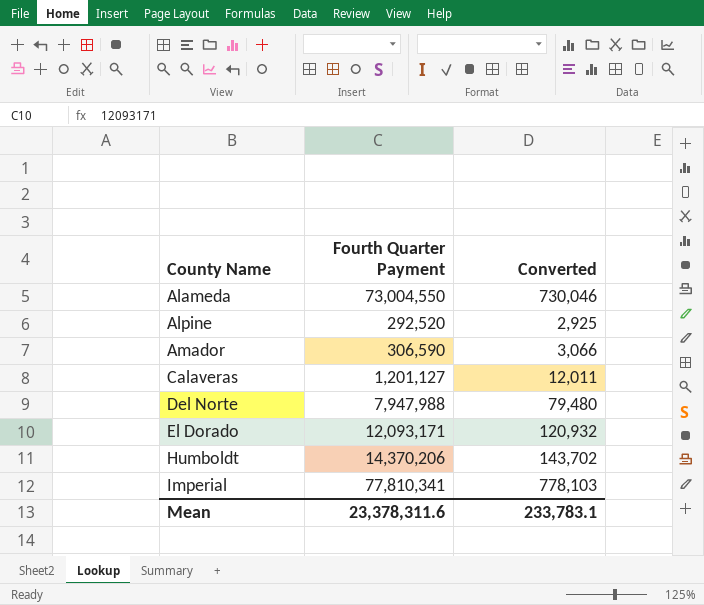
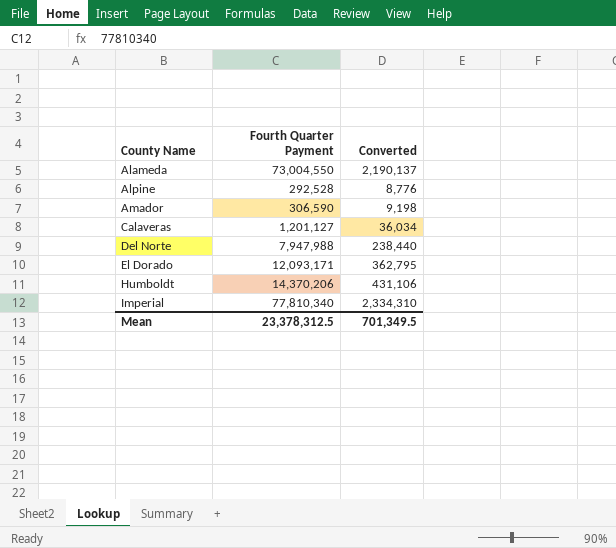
column Converted | formula: [Fourth Quarter Payment] * 0.01 -> [Fourth Quarter Payment] * 0.03
Alpine | Fourth Quarter Payment: 292,520 -> 292,528
Imperial | Fourth Quarter Payment: 77,810,341 -> 77,810,340
Mean | Fourth Quarter Payment: 23,378,311.6 -> 23,378,312.5
Mean | Converted: 233,783.1 -> 701,349.5

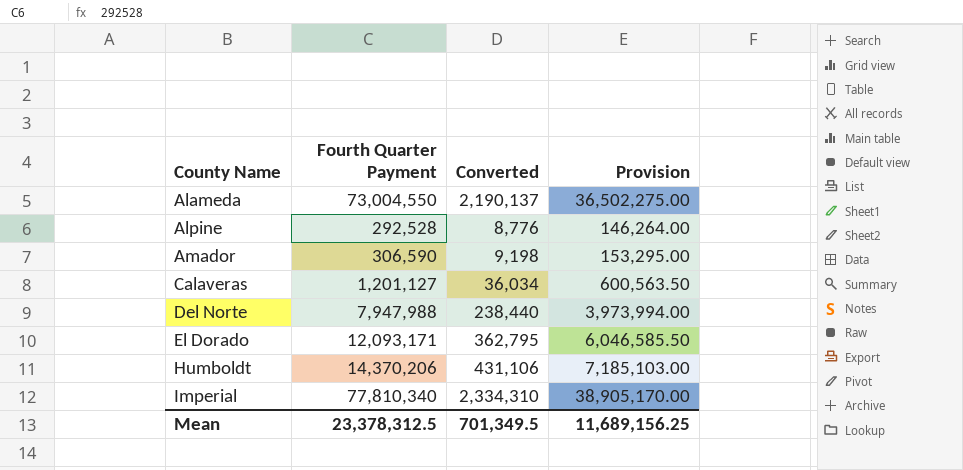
column Provision | formula: none -> [Fourth Quarter Payment] * 0.5

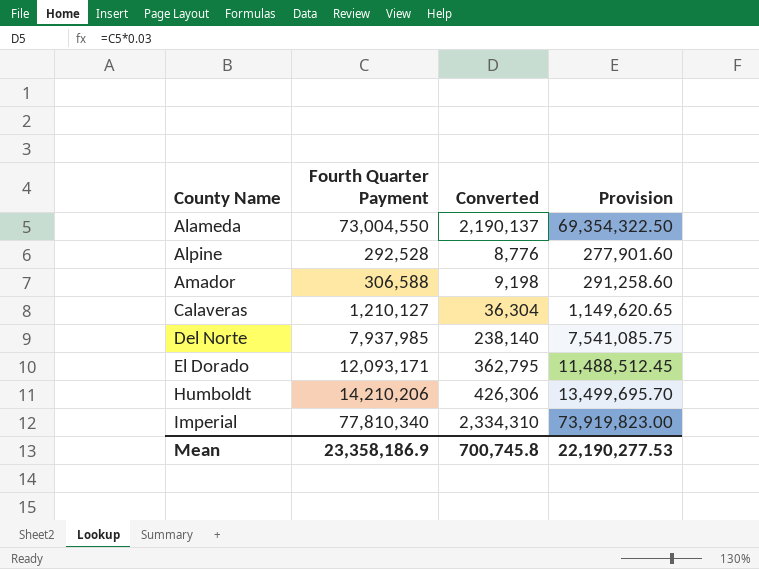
column Provision | formula: [Fourth Quarter Payment] * 0.5 -> [Fourth Quarter Payment] * 0.95
Amador | Fourth Quarter Payment: 306,590 -> 306,588
Calaveras | Fourth Quarter Payment: 1,201,127 -> 1,210,127
Calaveras | Converted: 36,034 -> 36,304
Del Norte | Fourth Quarter Payment: 7,947,988 -> 7,937,985
Del Norte | Converted: 238,440 -> 238,140
Humboldt | Fourth Quarter Payment: 14,370,206 -> 14,210,206
Humboldt | Converted: 431,106 -> 426,306
Mean | Fourth Quarter Payment: 23,378,312.5 -> 23,358,186.9
Mean | Converted: 701,349.5 -> 700,745.8
Mean | Provision: 11,689,156.25 -> 22,190,277.53

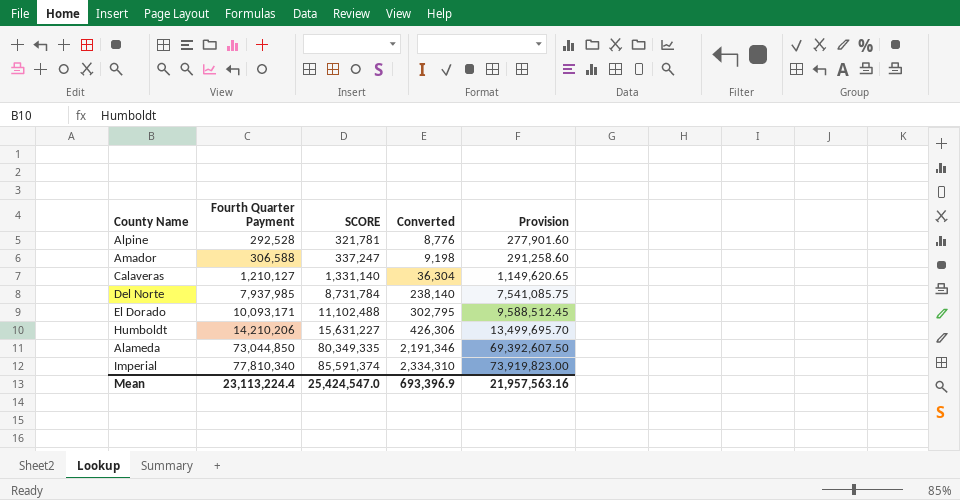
row order: County Name ascending -> Fourth Quarter Payment ascending
column SCORE | formula: none -> [Fourth Quarter Payment] * 1.1
El Dorado | Fourth Quarter Payment: 12,093,171 -> 10,093,171
El Dorado | Converted: 362,795 -> 302,795
El Dorado | Provision: 11,488,512.45 -> 9,588,512.45
Alameda | Fourth Quarter Payment: 73,004,550 -> 73,044,850
Alameda | Converted: 2,190,137 -> 2,191,346
Alameda | Provision: 69,354,322.50 -> 69,392,607.50
Mean | Fourth Quarter Payment: 23,358,186.9 -> 23,113,224.4
Mean | Converted: 700,745.8 -> 693,396.9
Mean | Provision: 22,190,277.53 -> 21,957,563.16

